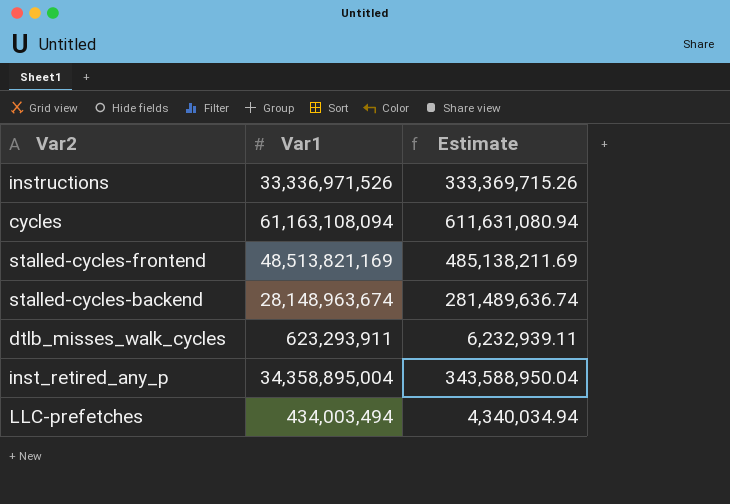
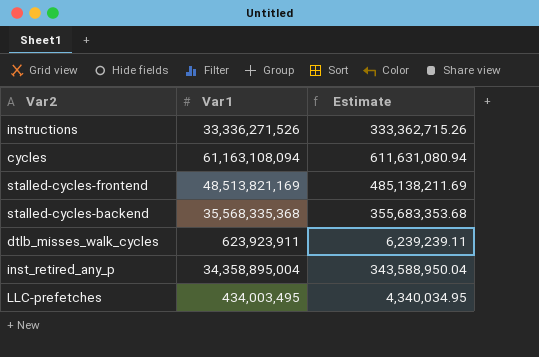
instructions | Var1: 33,336,971,526 -> 33,336,271,526
instructions | Estimate: 333,369,715.26 -> 333,362,715.26
stalled-cycles-backend | Var1: 28,148,963,674 -> 35,568,335,368
stalled-cycles-backend | Estimate: 281,489,636.74 -> 355,683,353.68
dtlb_misses_walk_cycles | Var1: 623,293,911 -> 623,923,911
dtlb_misses_walk_cycles | Estimate: 6,232,939.11 -> 6,239,239.11
LLC-prefetches | Var1: 434,003,494 -> 434,003,495
LLC-prefetches | Estimate: 4,340,034.94 -> 4,340,034.95

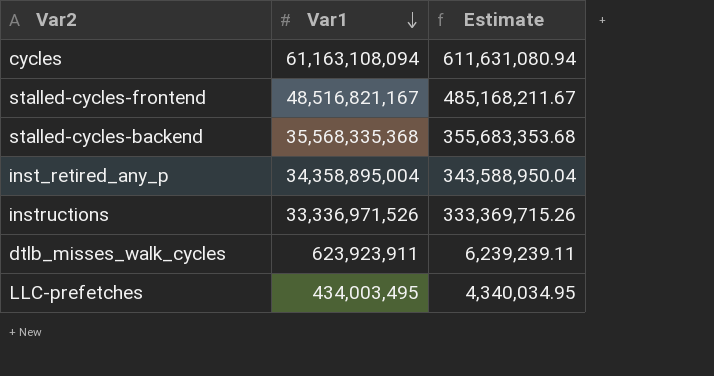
row order: none -> Var1 descending
stalled-cycles-frontend | Var1: 48,513,821,169 -> 48,516,821,167
stalled-cycles-frontend | Estimate: 485,138,211.69 -> 485,168,211.67
instructions | Var1: 33,336,271,526 -> 33,336,971,526
instructions | Estimate: 333,362,715.26 -> 333,369,715.26

